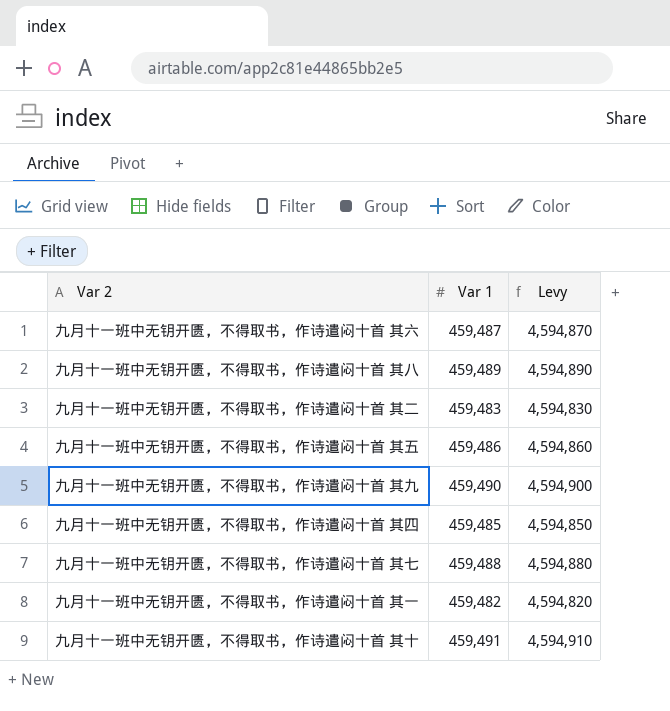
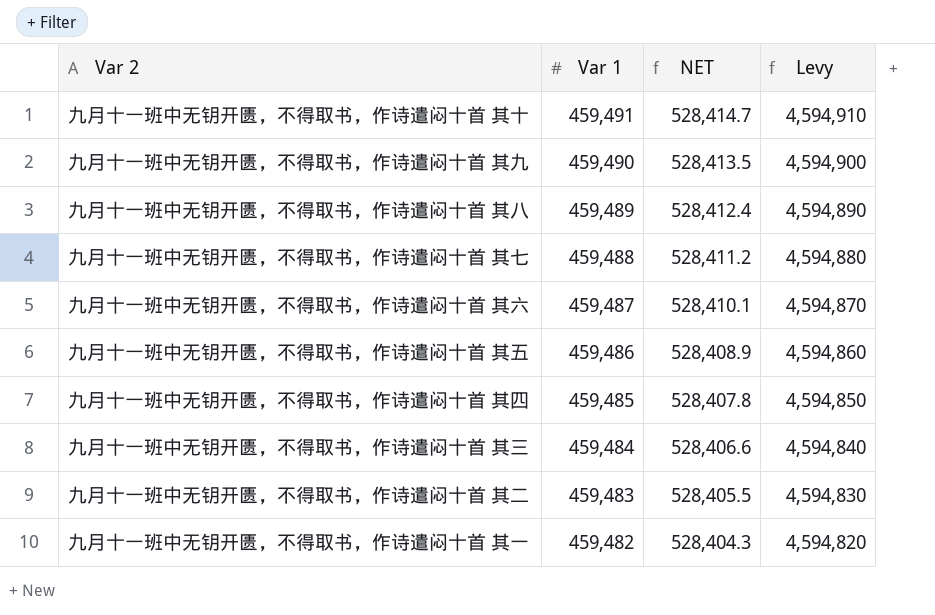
row order: none -> Var 1 descending
column NET | formula: none -> [Var 1] * 1.15
row 九月十一班中无钥开匮，不得取书，作诗遣闷十首 其三: none -> 459,484 | 528,406.6 | 4,594,840

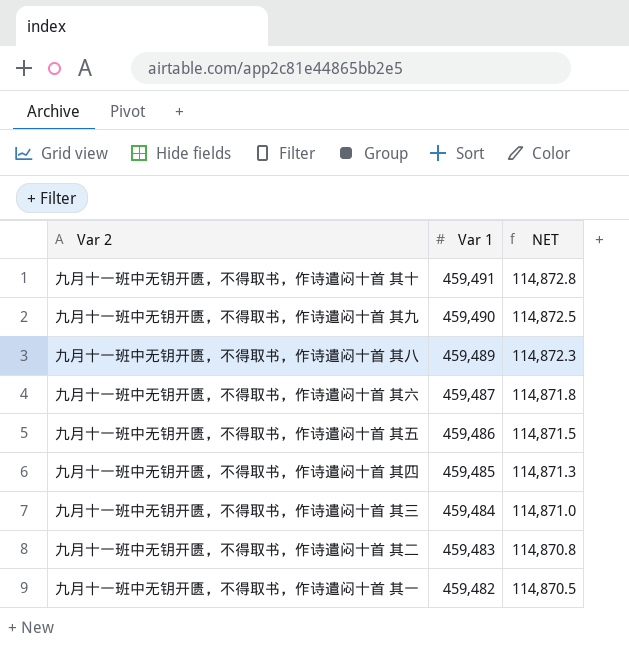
column Levy | formula: [Var 1] * 10 -> none
column NET | formula: [Var 1] * 1.15 -> [Var 1] * 0.25
row 九月十一班中无钥开匮，不得取书，作诗遣闷十首 其七: 459,488 | 528,411.2 | 4,594,880 -> none

